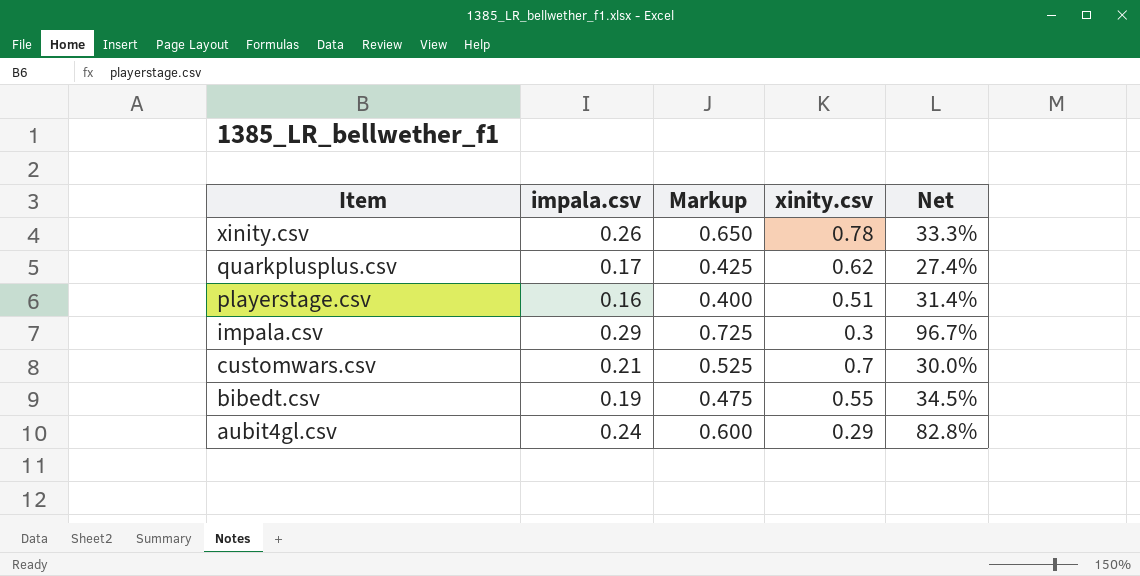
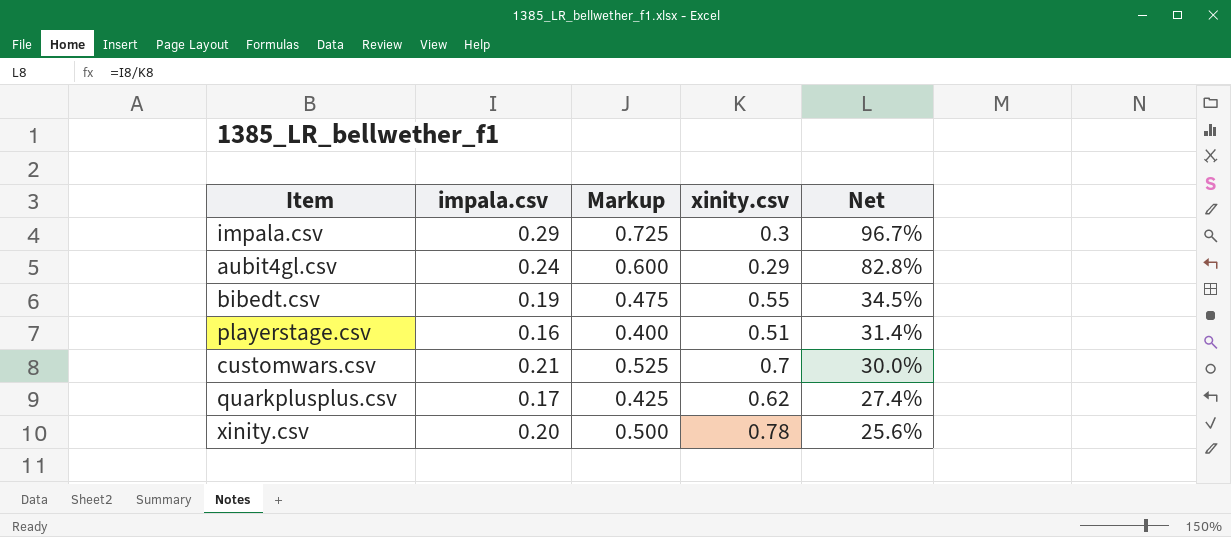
row order: Item descending -> Net descending
xinity.csv | impala.csv: 0.26 -> 0.20
xinity.csv | Markup: 0.650 -> 0.500
xinity.csv | Net: 33.3% -> 25.6%

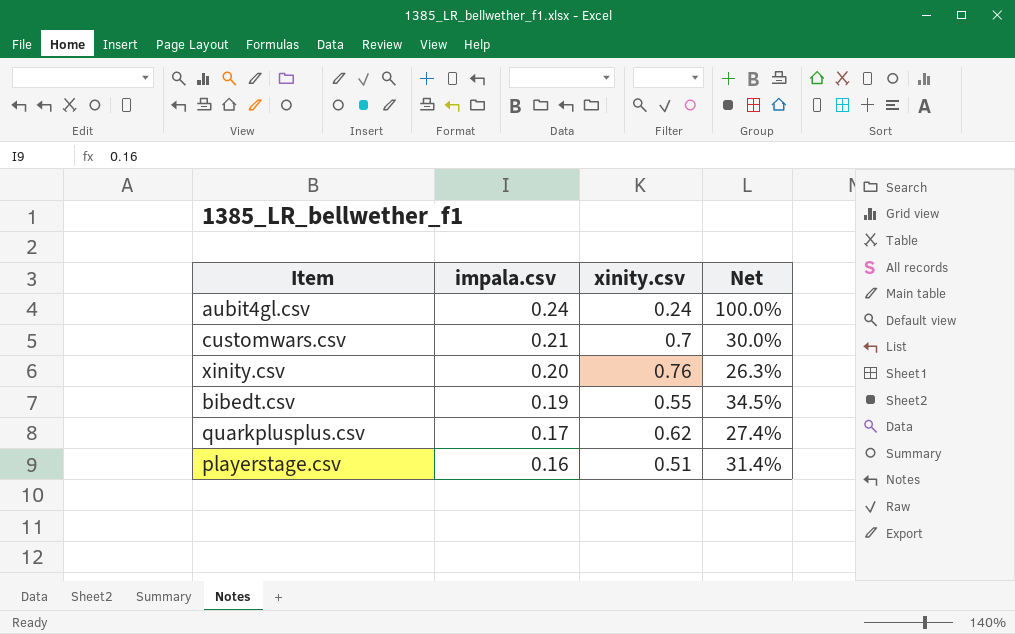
row order: Net descending -> impala.csv descending
column Markup | formula: [impala.csv] * 2.5 -> none
row impala.csv: 0.29 | 0.725 | 0.3 | 96.7% -> none
aubit4gl.csv | xinity.csv: 0.29 -> 0.24
aubit4gl.csv | Net: 82.8% -> 100.0%
xinity.csv | xinity.csv: 0.78 -> 0.76
xinity.csv | Net: 25.6% -> 26.3%

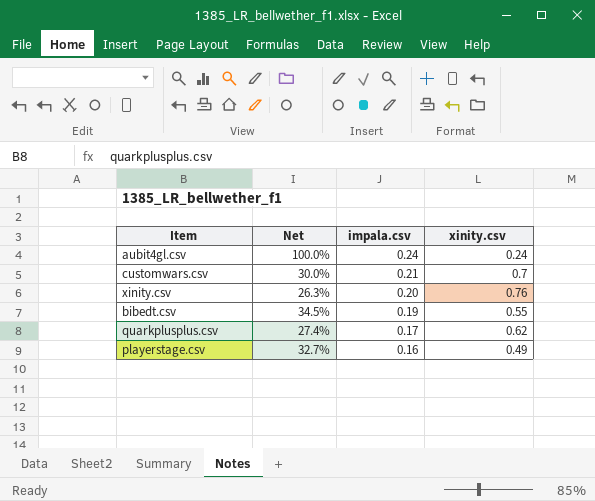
column Net | position: 4 -> 2
playerstage.csv | Net: 31.4% -> 32.7%
playerstage.csv | xinity.csv: 0.51 -> 0.49

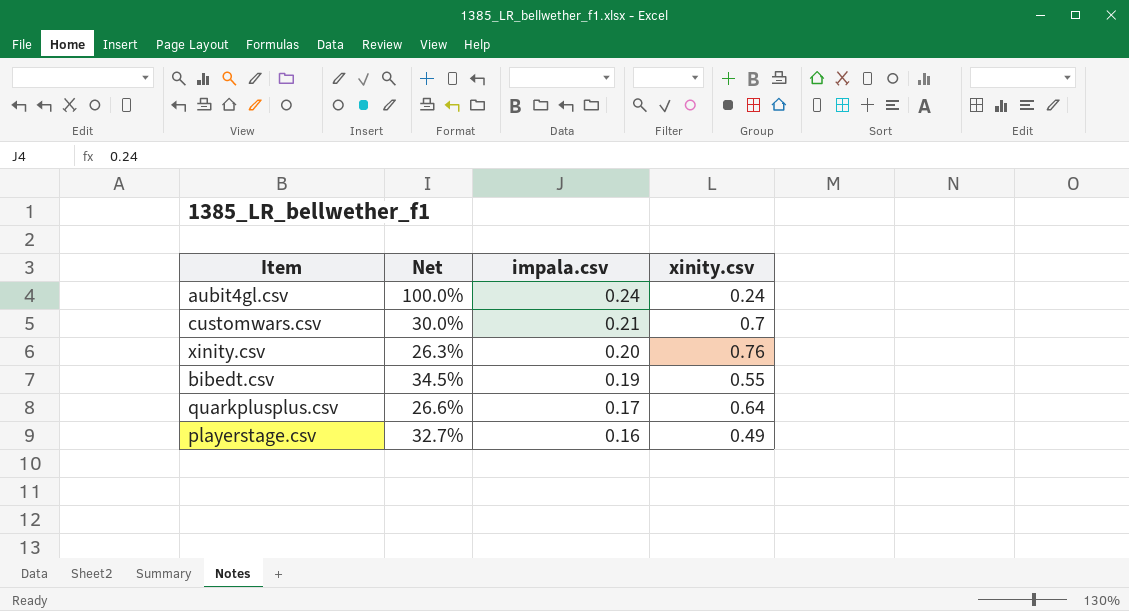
quarkplusplus.csv | Net: 27.4% -> 26.6%
quarkplusplus.csv | xinity.csv: 0.62 -> 0.64

